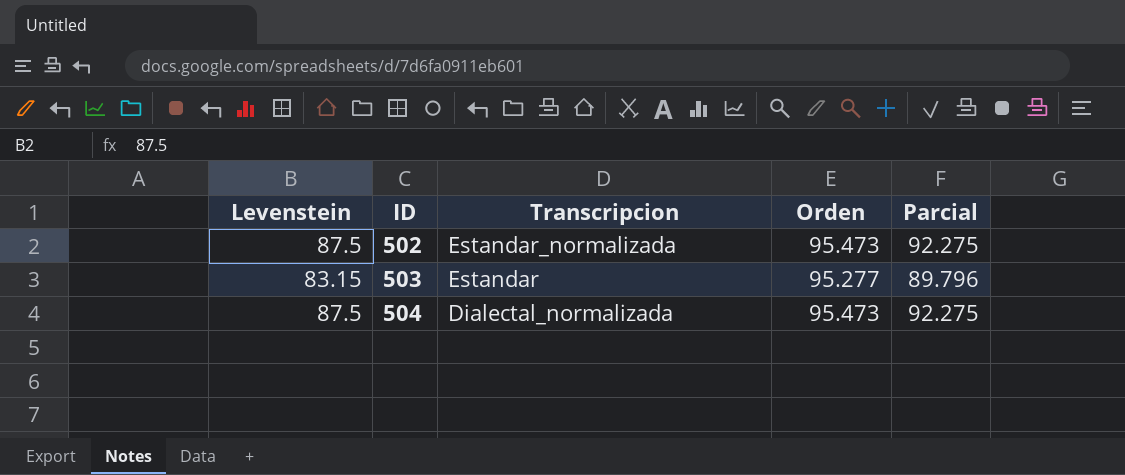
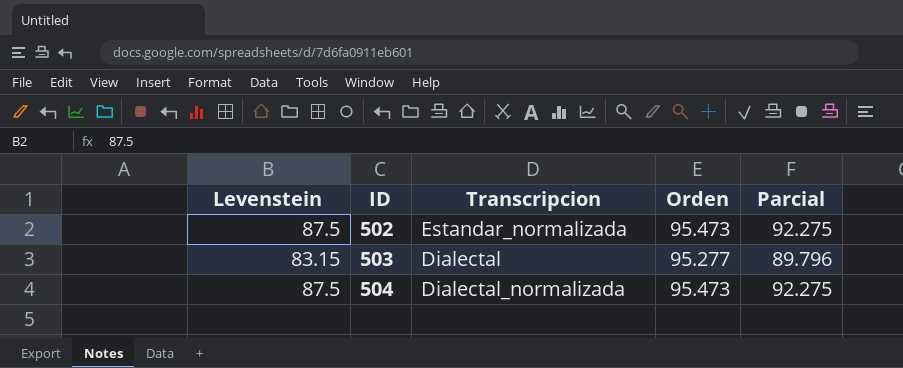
503 | Transcripcion: Estandar -> Dialectal

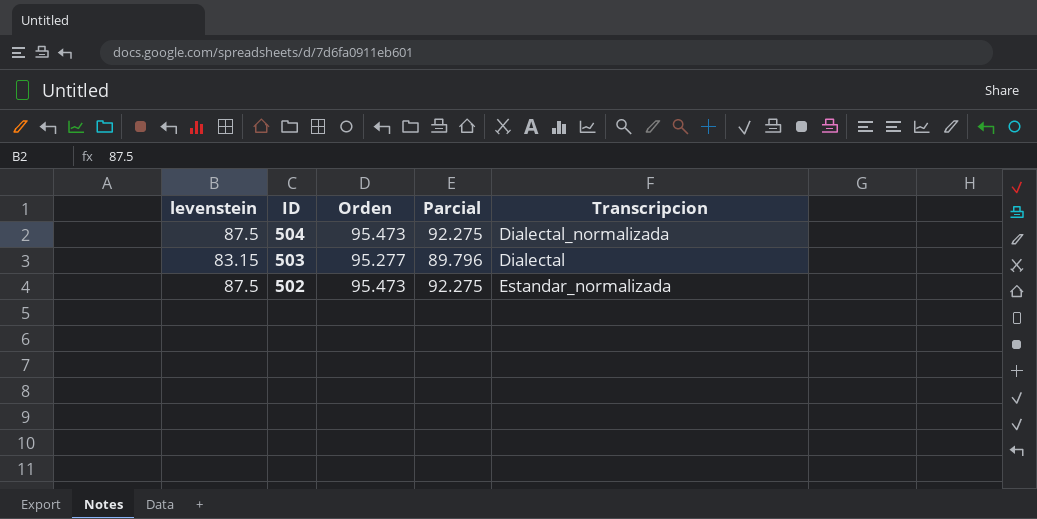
row order: ID ascending -> ID descending
column name: Levenstein -> levenstein
column Transcripcion | position: 3 -> 5

